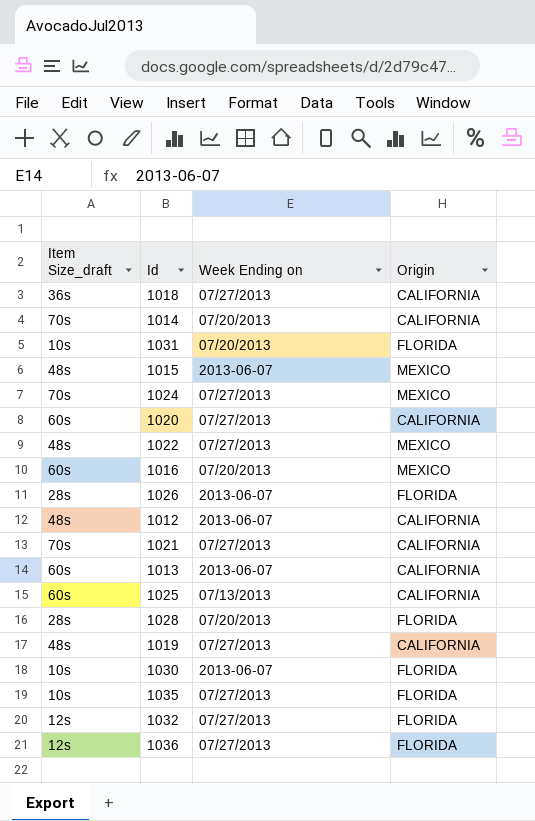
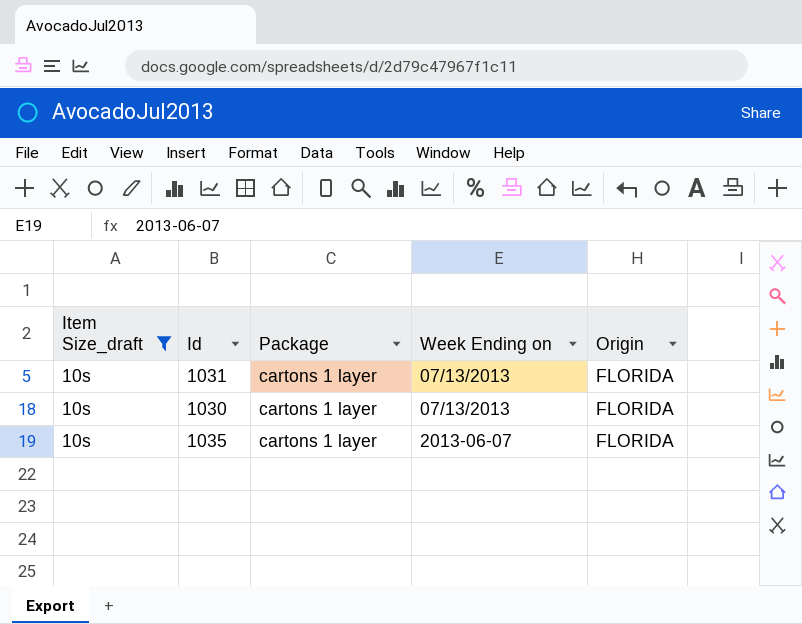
filter: none -> Item Size_draft = 10s
column Package | position: none -> 3
1031 | Week Ending on: 07/20/2013 -> 07/13/2013
1030 | Week Ending on: 2013-06-07 -> 07/13/2013
1035 | Week Ending on: 07/27/2013 -> 2013-06-07

